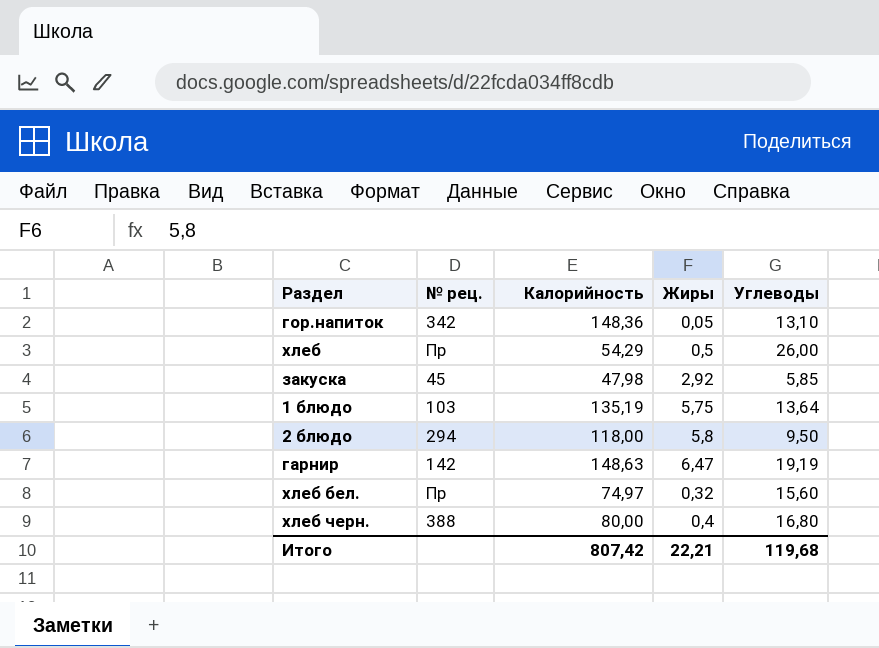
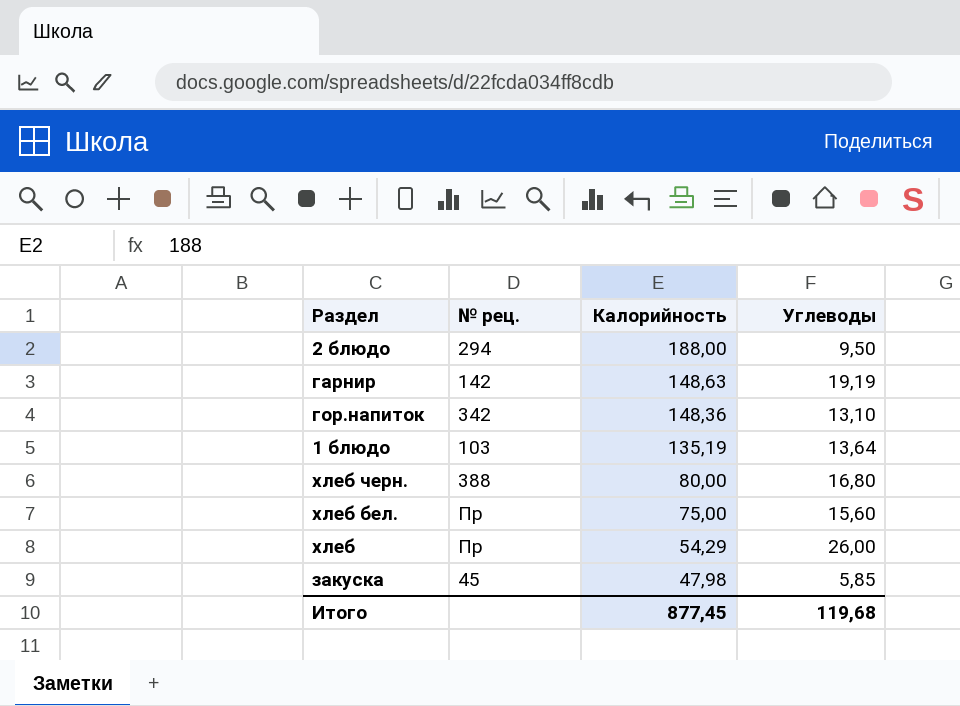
row order: none -> Калорийность descending
column Жиры | position: 4 -> none
2 блюдо | Калорийность: 118,00 -> 188,00
хлеб бел. | Калорийность: 74,97 -> 75,00
Итого | Калорийность: 807,42 -> 877,45

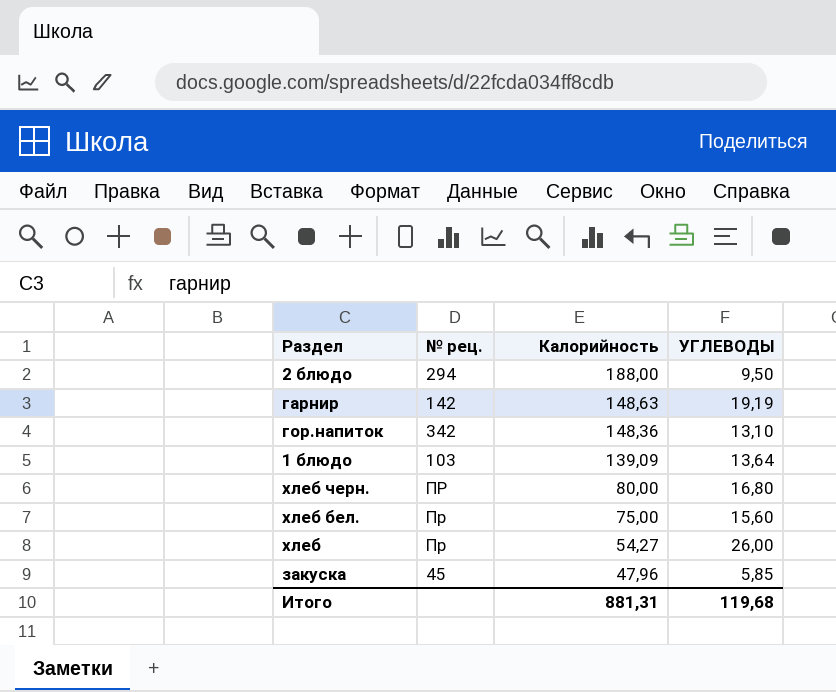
column name: Углеводы -> УГЛЕВОДЫ
1 блюдо | Калорийность: 135,19 -> 139,09
хлеб черн. | № рец.: 388 -> ПР
хлеб | Калорийность: 54,29 -> 54,27
закуска | Калорийность: 47,98 -> 47,96
Итого | Калорийность: 877,45 -> 881,31

